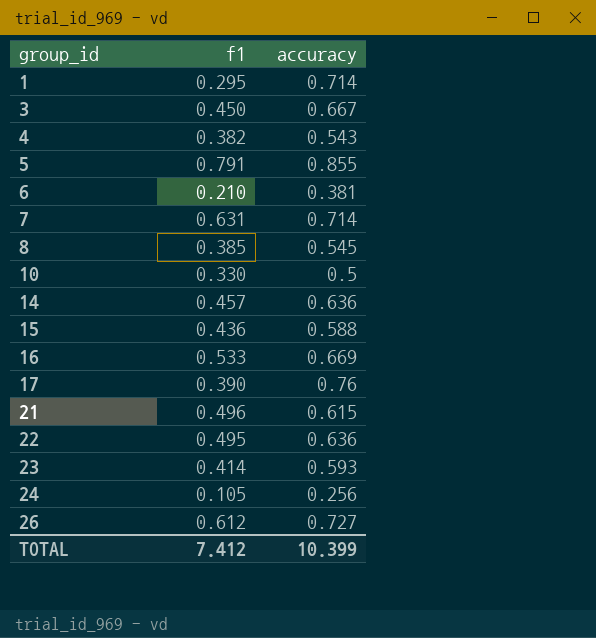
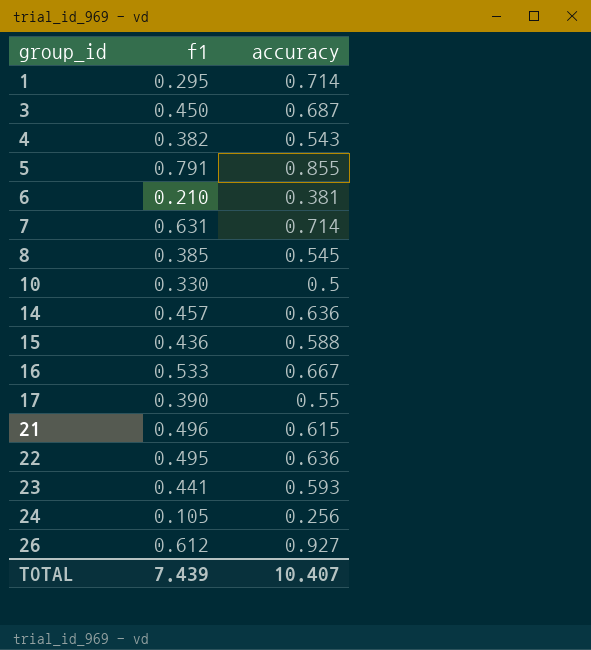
3 | accuracy: 0.667 -> 0.687
16 | accuracy: 0.669 -> 0.667
17 | accuracy: 0.76 -> 0.55
23 | f1: 0.414 -> 0.441
26 | accuracy: 0.727 -> 0.927
TOTAL | f1: 7.412 -> 7.439
TOTAL | accuracy: 10.399 -> 10.407

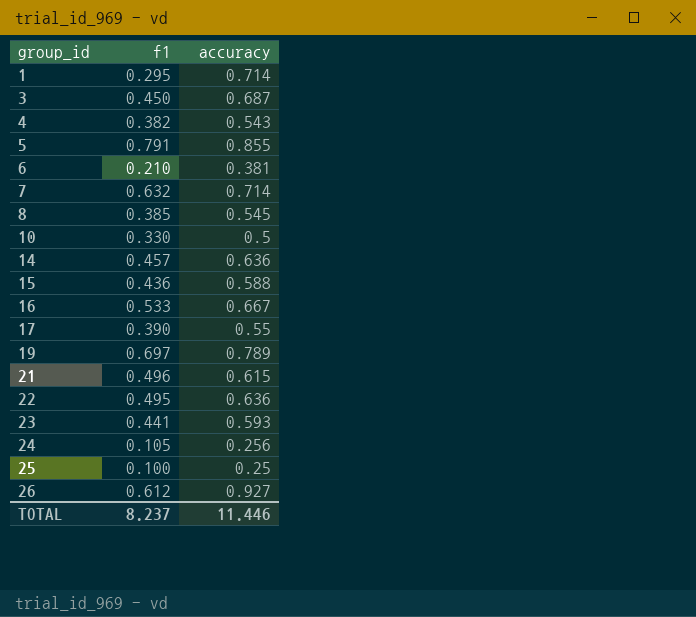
7 | f1: 0.631 -> 0.632
row 19: none -> 0.697 | 0.789
row 25: none -> 0.100 | 0.25
TOTAL | f1: 7.439 -> 8.237
TOTAL | accuracy: 10.407 -> 11.446

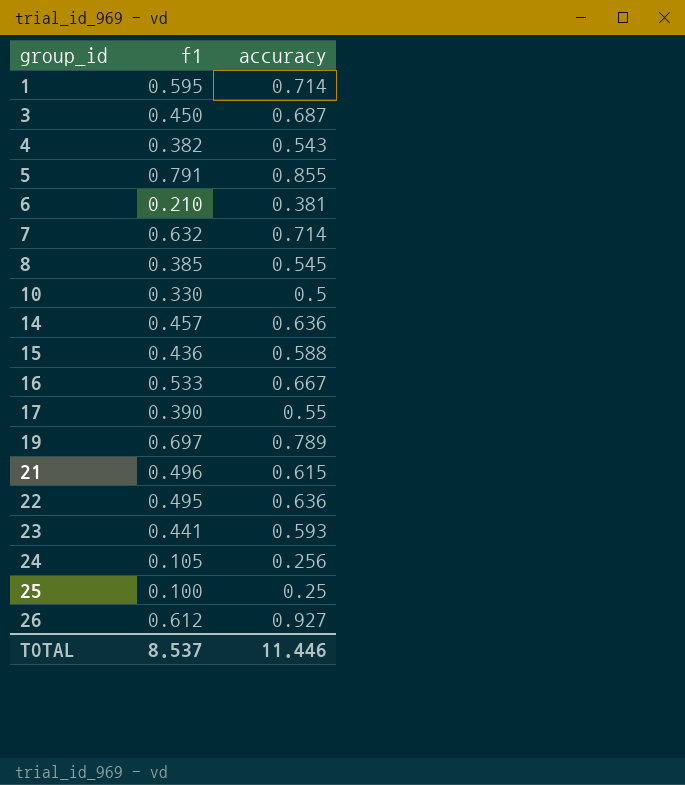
1 | f1: 0.295 -> 0.595
TOTAL | f1: 8.237 -> 8.537

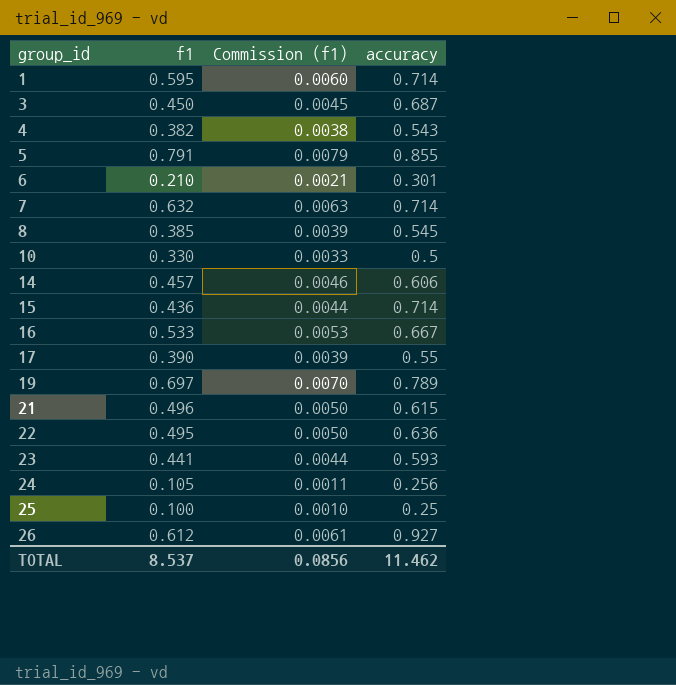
column Commission (f1) | formula: none -> [f1] * 0.01
6 | accuracy: 0.381 -> 0.301
14 | accuracy: 0.636 -> 0.606
15 | accuracy: 0.588 -> 0.714
TOTAL | accuracy: 11.446 -> 11.462

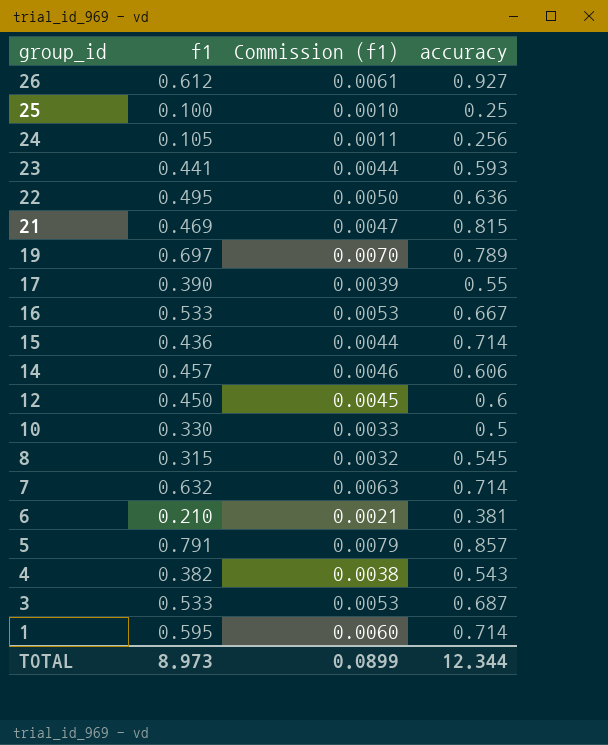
row order: group_id ascending -> group_id descending
21 | f1: 0.496 -> 0.469
21 | Commission (f1): 0.0050 -> 0.0047
21 | accuracy: 0.615 -> 0.815
row 12: none -> 0.450 | 0.0045 | 0.6
8 | f1: 0.385 -> 0.315
8 | Commission (f1): 0.0039 -> 0.0032
6 | accuracy: 0.301 -> 0.381
5 | accuracy: 0.855 -> 0.857
3 | f1: 0.450 -> 0.533
3 | Commission (f1): 0.0045 -> 0.0053
TOTAL | f1: 8.537 -> 8.973
TOTAL | Commission (f1): 0.0856 -> 0.0899
TOTAL | accuracy: 11.462 -> 12.344

